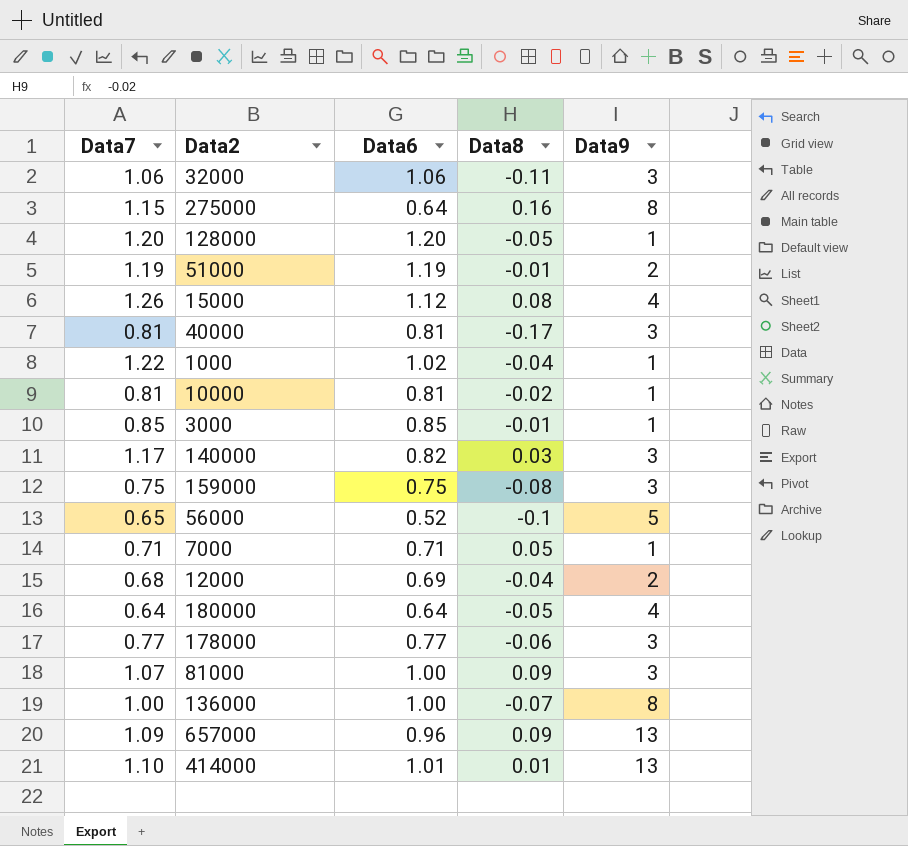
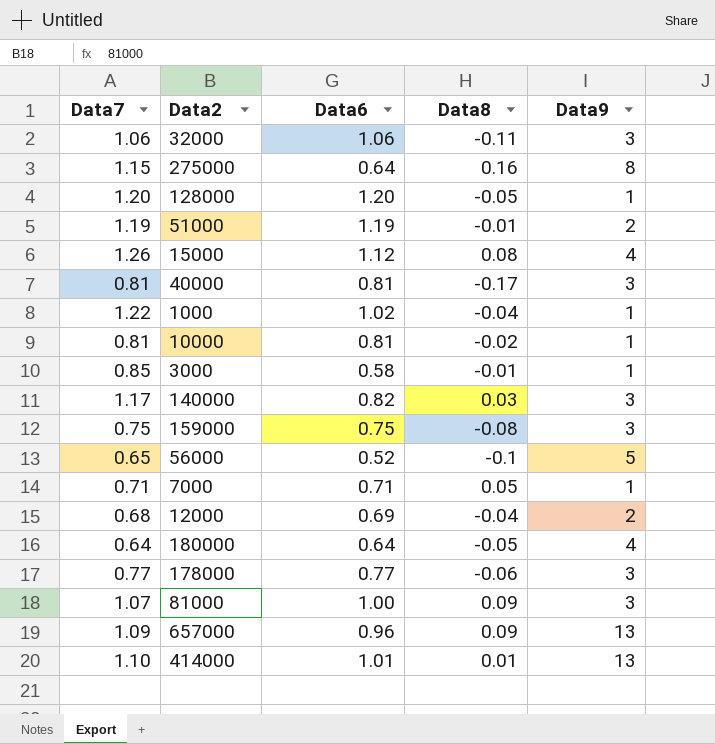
row 136000: 1.00 | 1.00 | -0.07 | 8 -> none
3000 | Data6: 0.85 -> 0.58

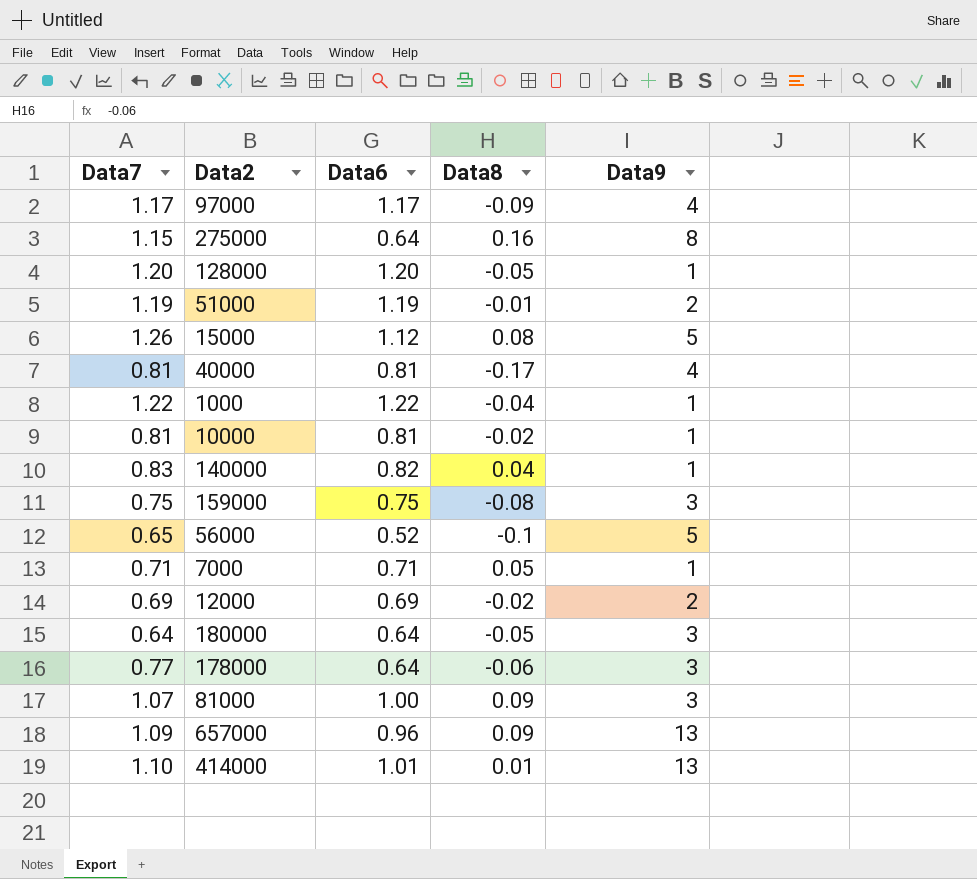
row 32000: 1.06 | 1.06 | -0.11 | 3 -> none
row 3000: 0.85 | 0.58 | -0.01 | 1 -> none
row 97000: none -> 1.17 | 1.17 | -0.09 | 4
15000 | Data9: 4 -> 5
40000 | Data9: 3 -> 4
1000 | Data6: 1.02 -> 1.22
140000 | Data7: 1.17 -> 0.83
140000 | Data8: 0.03 -> 0.04
140000 | Data9: 3 -> 1
12000 | Data7: 0.68 -> 0.69
12000 | Data8: -0.04 -> -0.02
180000 | Data9: 4 -> 3
178000 | Data6: 0.77 -> 0.64

